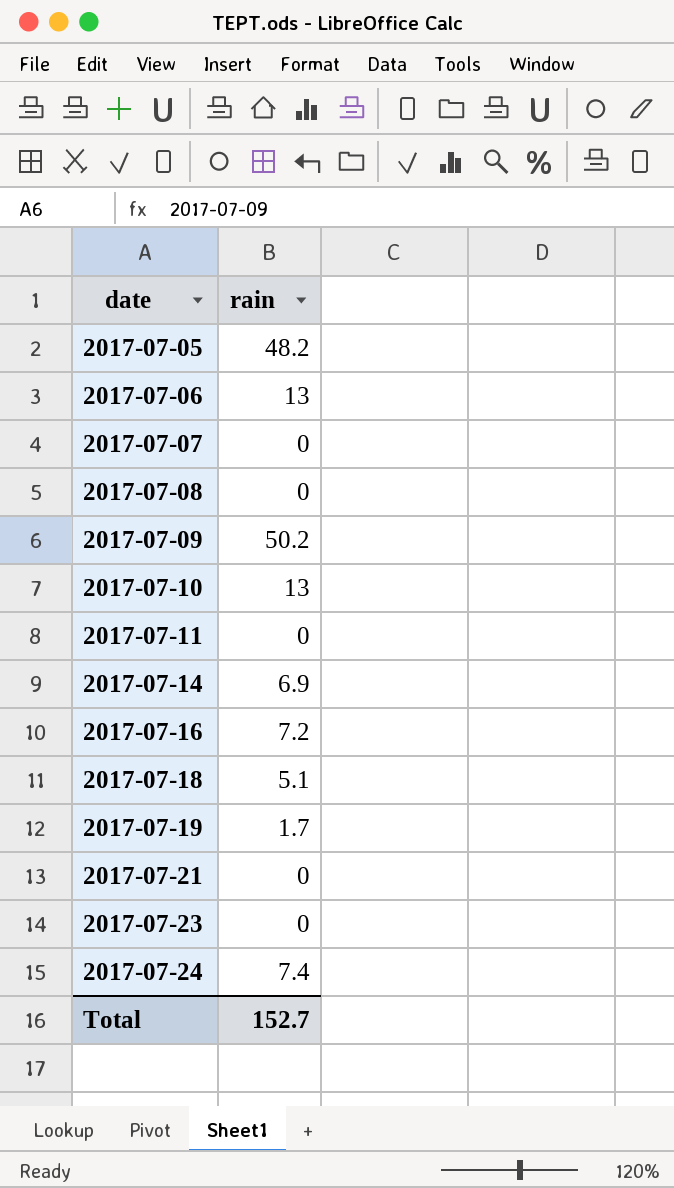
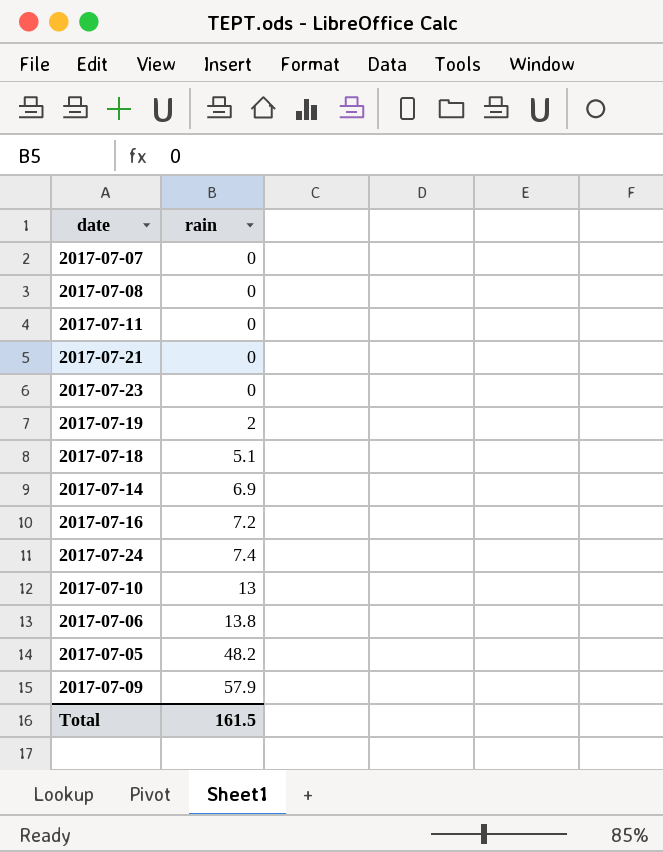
row order: date ascending -> rain ascending
2017-07-19 | rain: 1.7 -> 2
2017-07-06 | rain: 13 -> 13.8
2017-07-09 | rain: 50.2 -> 57.9
Total | rain: 152.7 -> 161.5

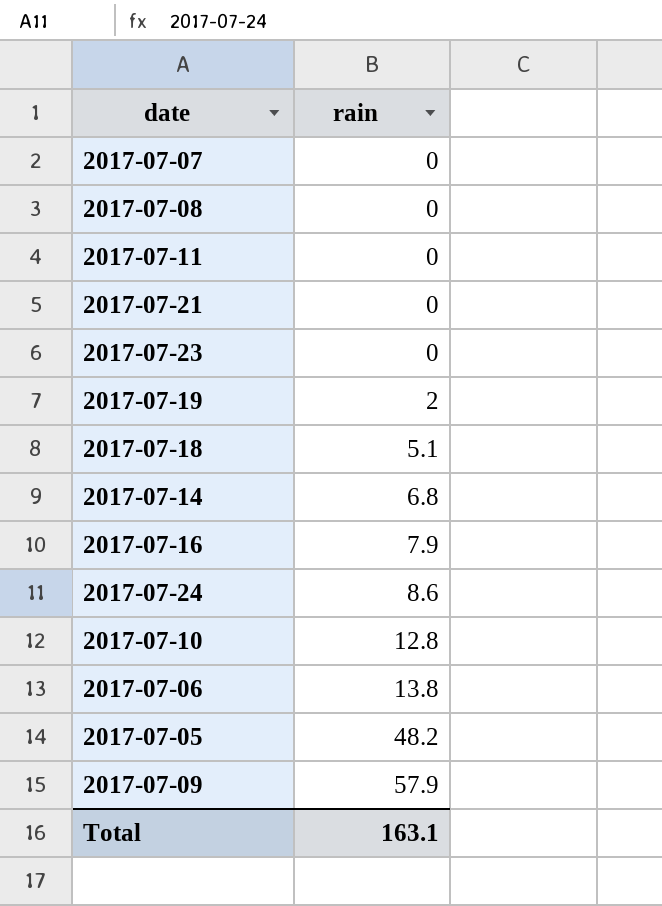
2017-07-14 | rain: 6.9 -> 6.8
2017-07-16 | rain: 7.2 -> 7.9
2017-07-24 | rain: 7.4 -> 8.6
2017-07-10 | rain: 13 -> 12.8
Total | rain: 161.5 -> 163.1

